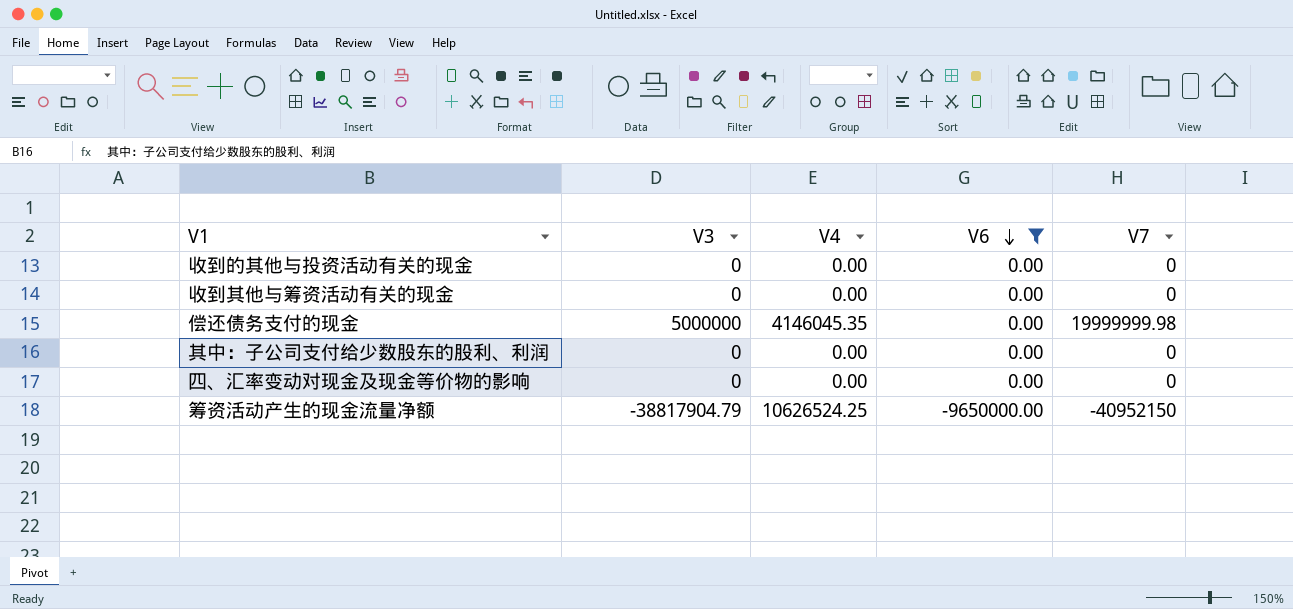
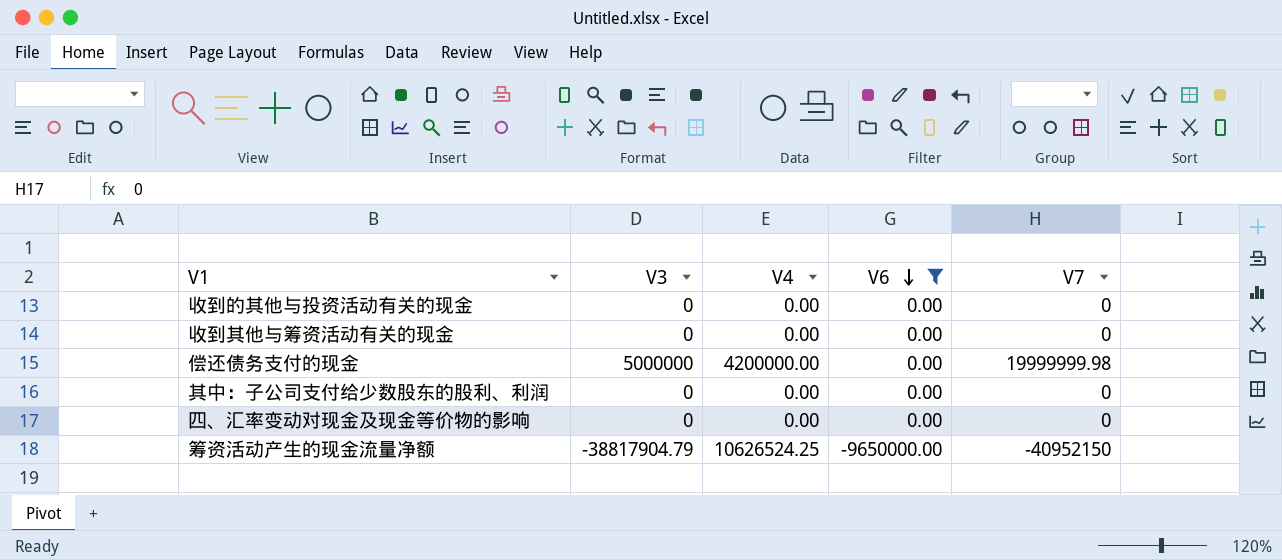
偿还债务支付的现金 | V4: 4146045.35 -> 4200000.00

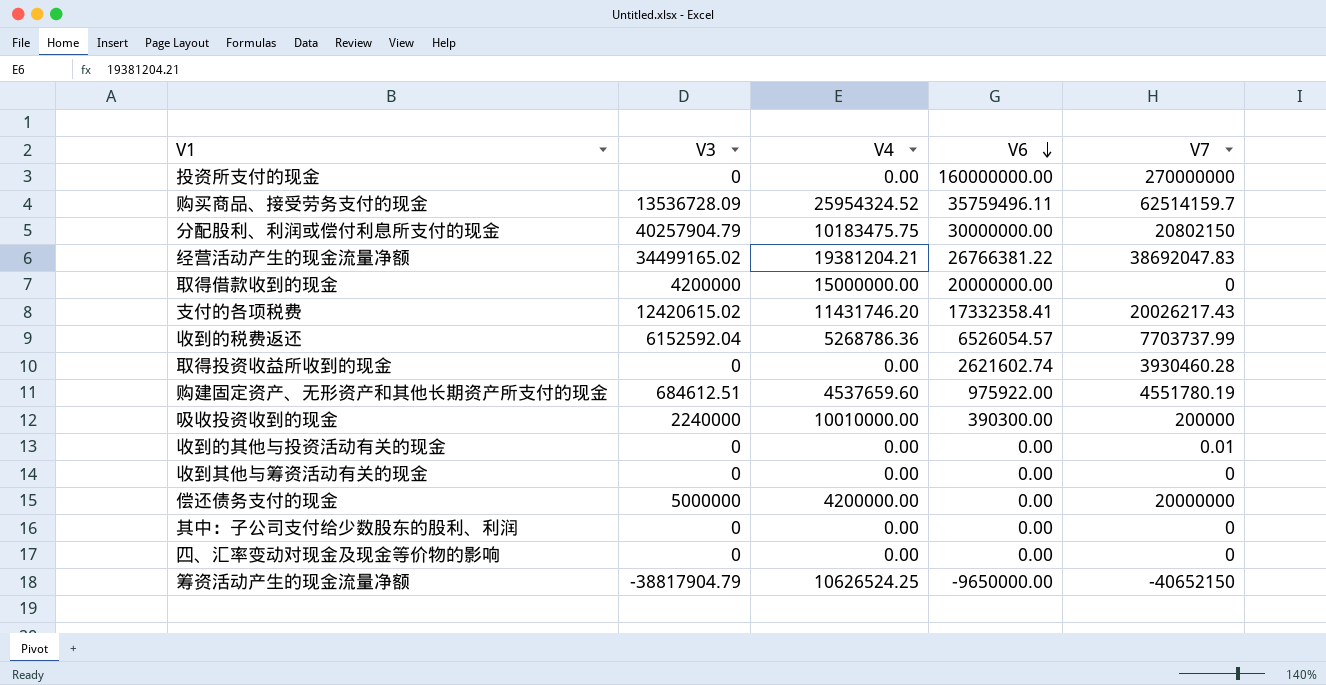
filter: V6 <= 0.00 -> none
收到的其他与投资活动有关的现金 | V7: 0 -> 0.01
偿还债务支付的现金 | V7: 19999999.98 -> 20000000
筹资活动产生的现金流量净额 | V7: -40952150 -> -40652150

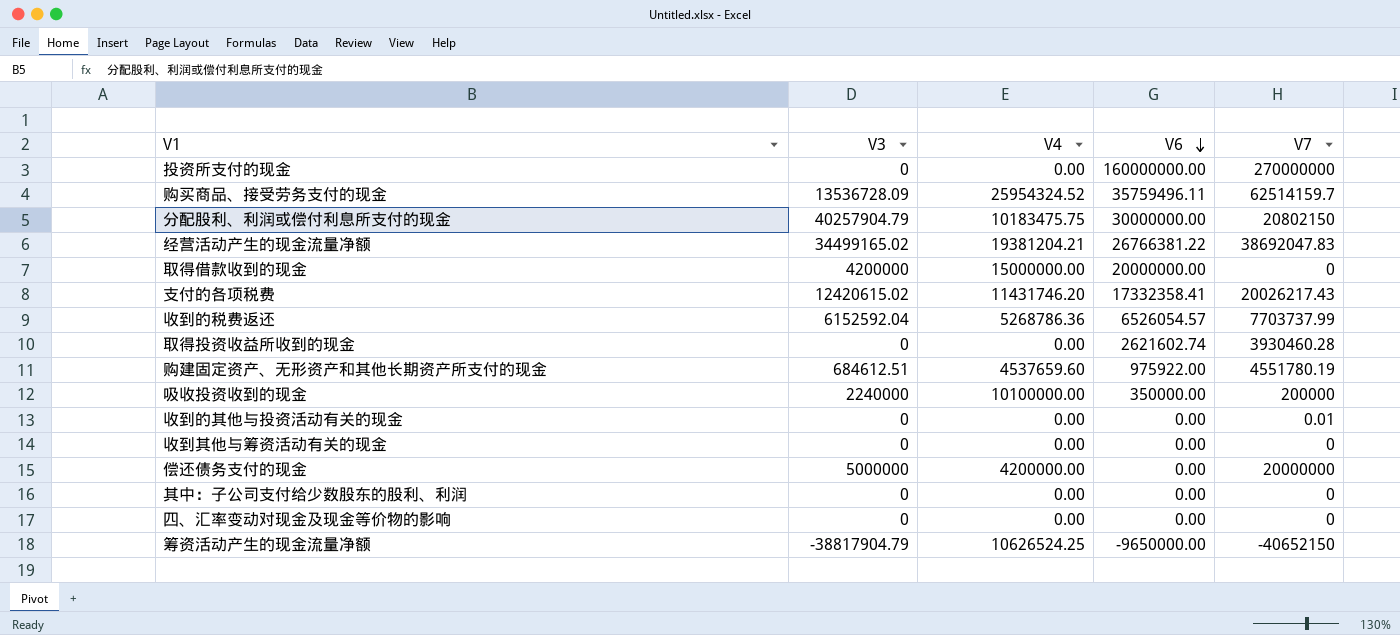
吸收投资收到的现金 | V4: 10010000.00 -> 10100000.00
吸收投资收到的现金 | V6: 390300.00 -> 350000.00

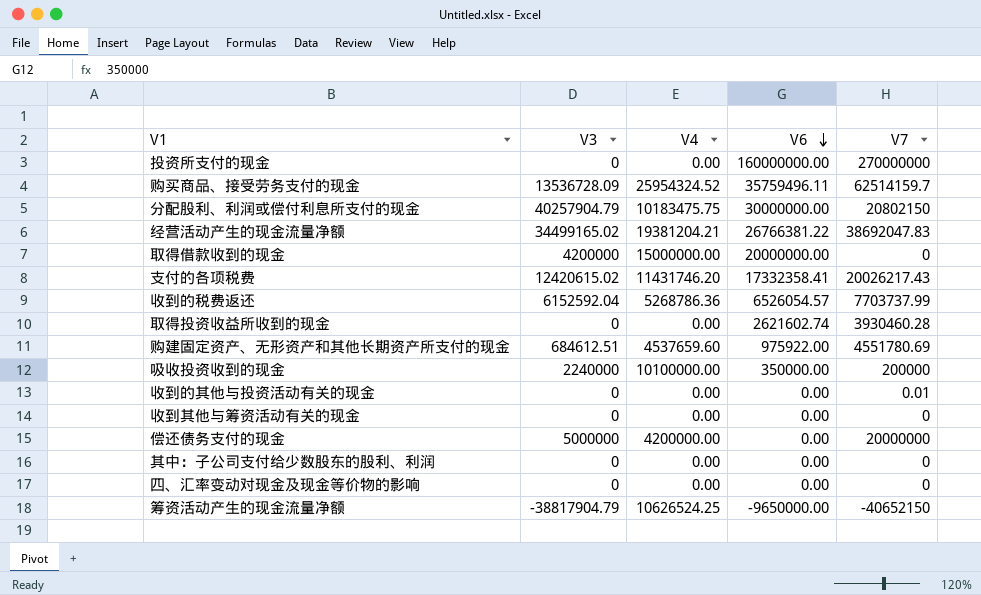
购建固定资产、无形资产和其他长期资产所支付的现金 | V7: 4551780.19 -> 4551780.69

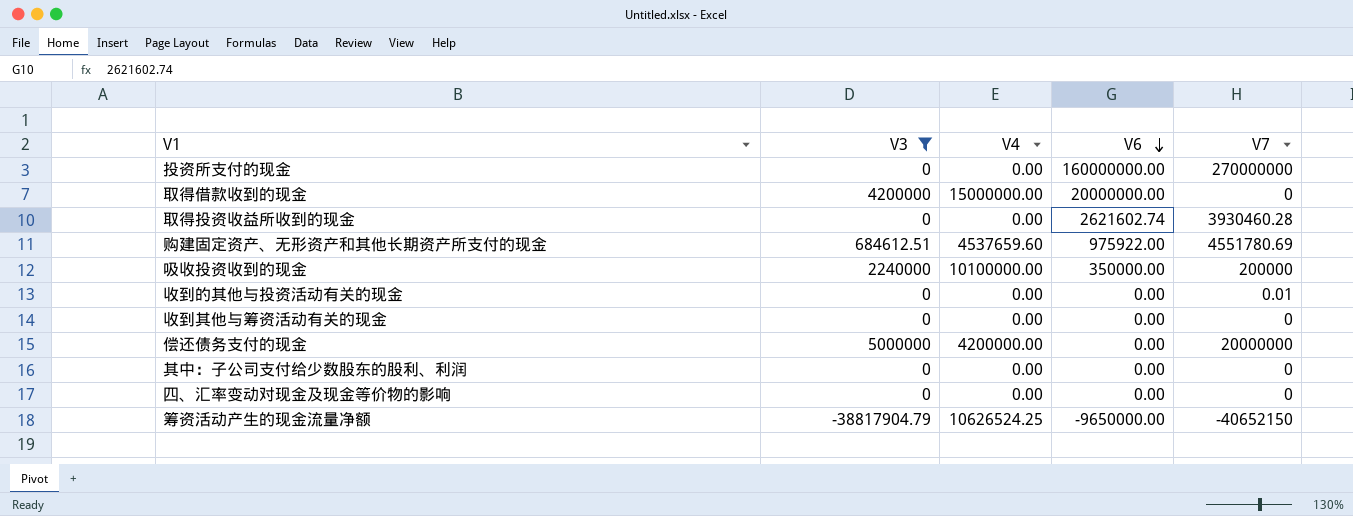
filter: none -> V3 <= 5000000

